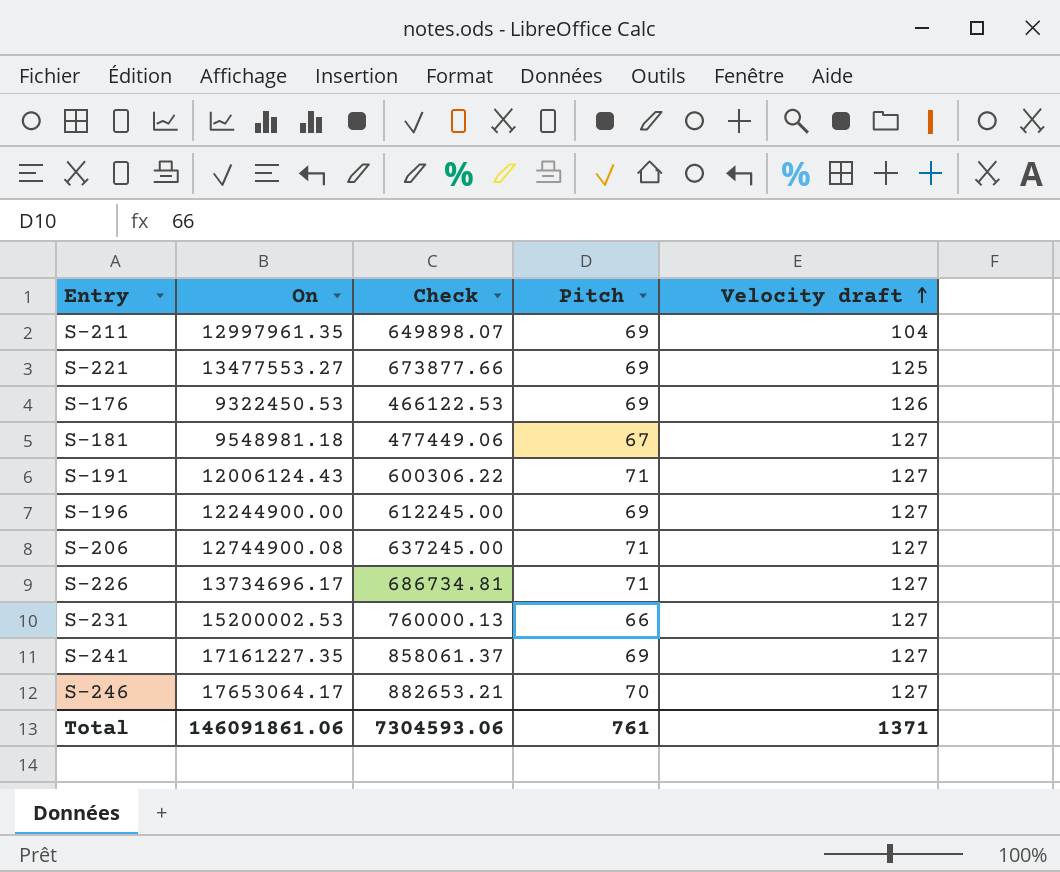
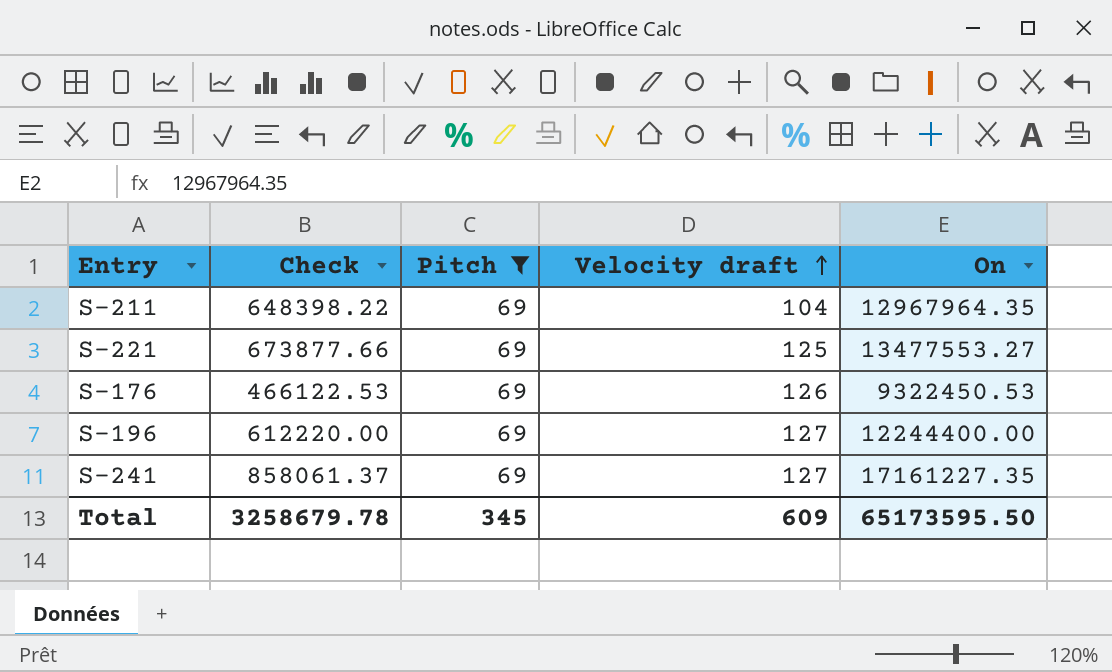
filter: none -> Pitch = 69
column On | position: 2 -> 5
S-211 | Check: 649898.07 -> 648398.22
S-211 | On: 12997961.35 -> 12967964.35
S-196 | Check: 612245.00 -> 612220.00
S-196 | On: 12244900.00 -> 12244400.00
Total | Check: 7304593.06 -> 3258679.78
Total | Pitch: 761 -> 345
Total | Velocity draft: 1371 -> 609
Total | On: 146091861.06 -> 65173595.50

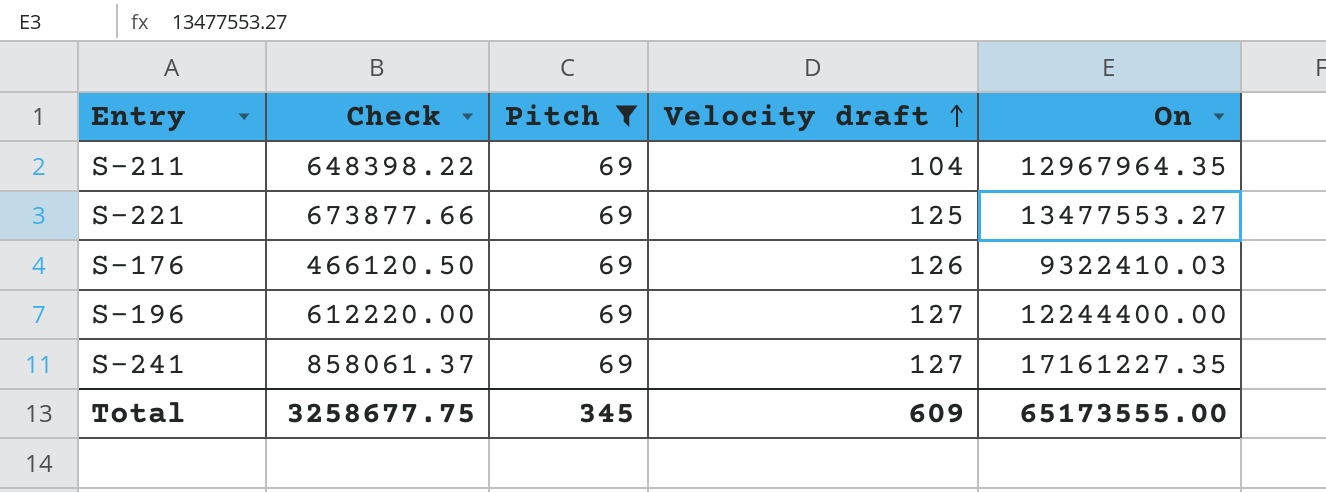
S-176 | Check: 466122.53 -> 466120.50
S-176 | On: 9322450.53 -> 9322410.03
Total | Check: 3258679.78 -> 3258677.75
Total | On: 65173595.50 -> 65173555.00

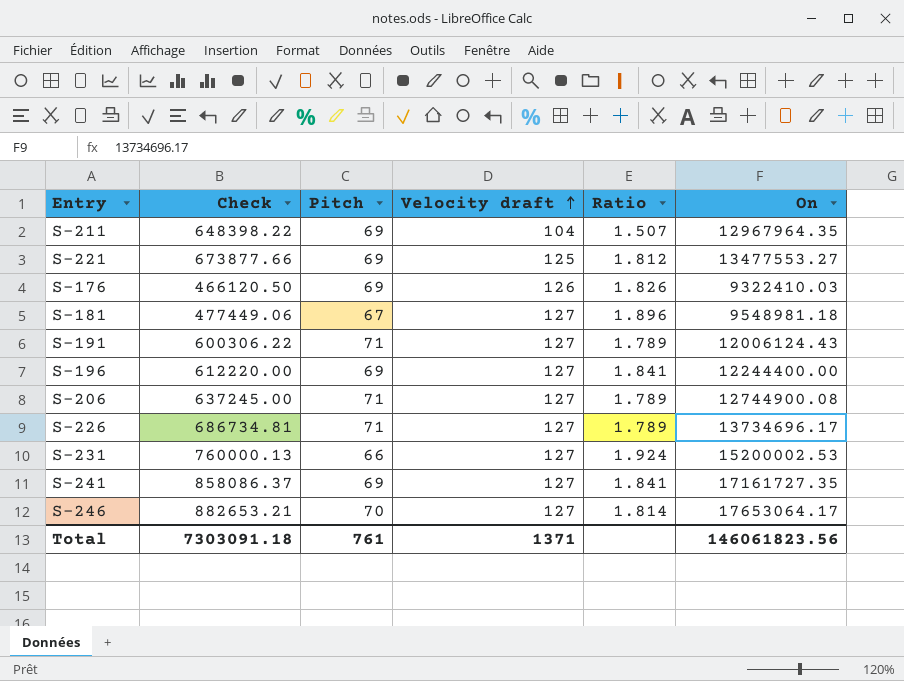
filter: Pitch = 69 -> none
column Ratio | formula: none -> [Velocity draft] / [Pitch]
S-241 | Check: 858061.37 -> 858086.37
S-241 | On: 17161227.35 -> 17161727.35
Total | Check: 3258677.75 -> 7303091.18
Total | Pitch: 345 -> 761
Total | Velocity draft: 609 -> 1371
Total | On: 65173555.00 -> 146061823.56

